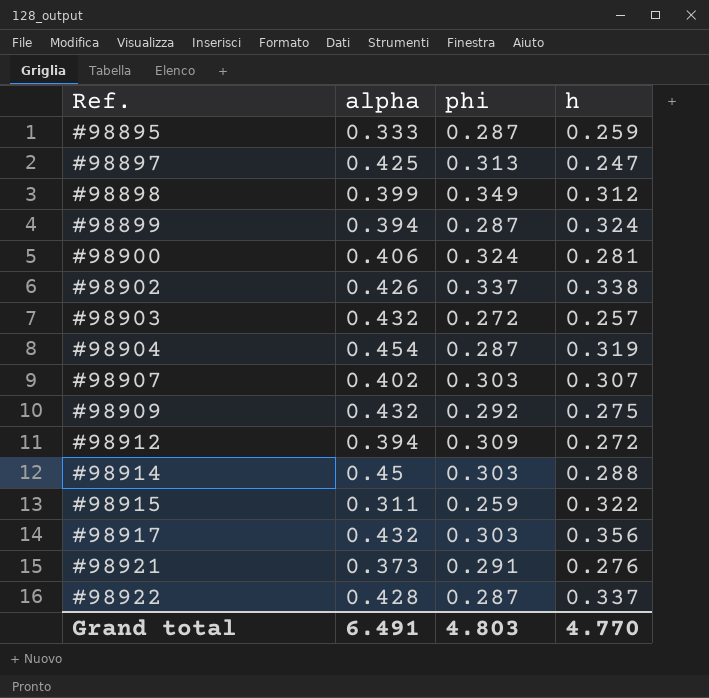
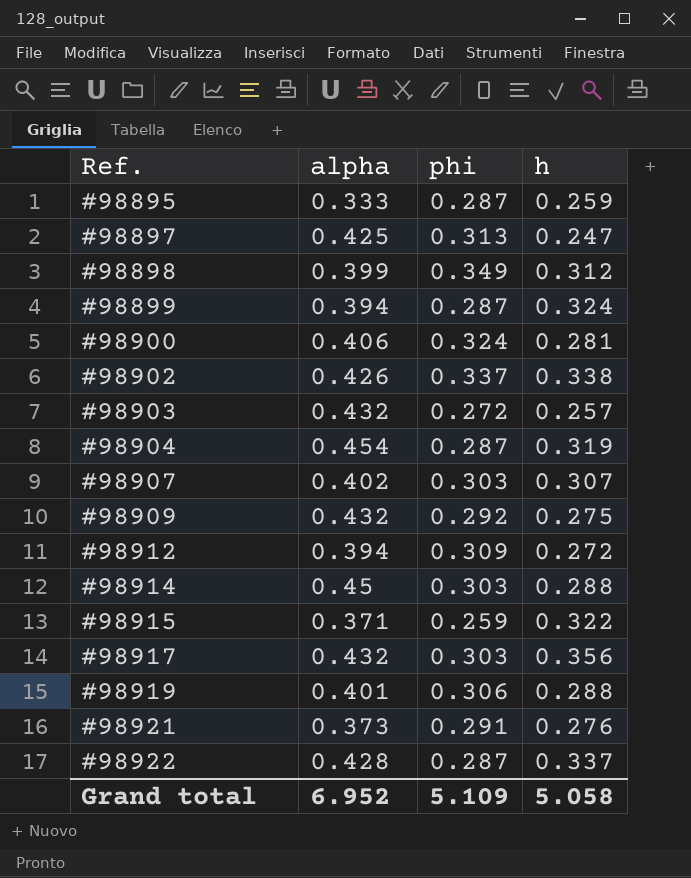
#98915 | alpha: 0.311 -> 0.371
row #98919: none -> 0.401 | 0.306 | 0.288
Grand total | alpha: 6.491 -> 6.952
Grand total | phi: 4.803 -> 5.109
Grand total | h: 4.770 -> 5.058

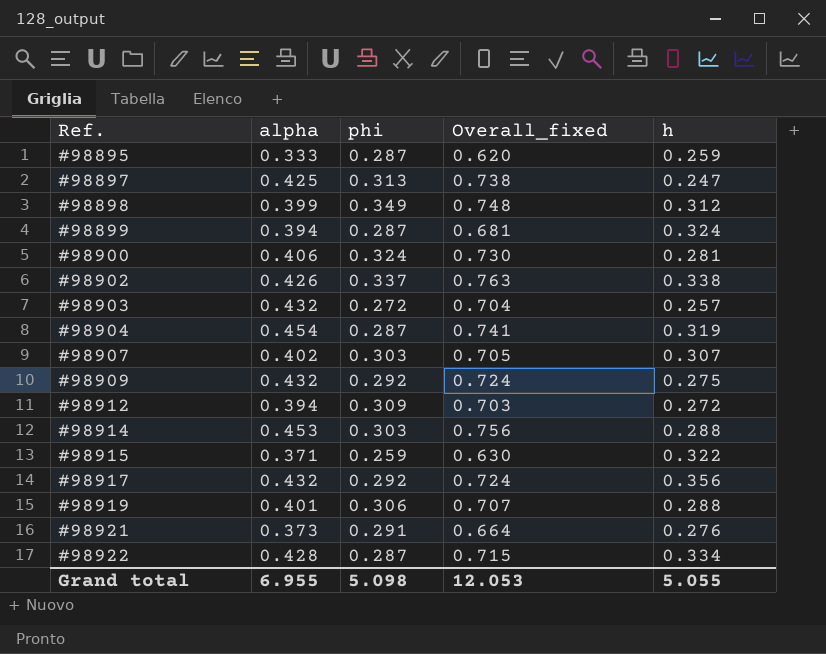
column Overall_fixed | formula: none -> [alpha] + [phi]
#98914 | alpha: 0.45 -> 0.453
#98917 | phi: 0.303 -> 0.292
#98922 | h: 0.337 -> 0.334
Grand total | alpha: 6.952 -> 6.955
Grand total | phi: 5.109 -> 5.098
Grand total | h: 5.058 -> 5.055

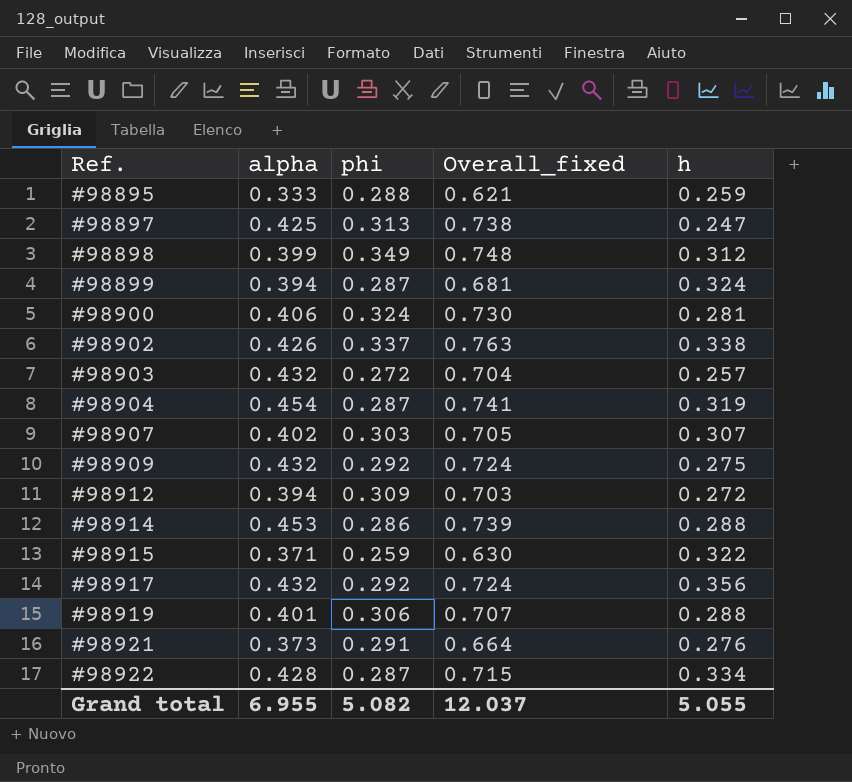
#98895 | phi: 0.287 -> 0.288
#98895 | Overall_fixed: 0.620 -> 0.621
#98914 | phi: 0.303 -> 0.286
#98914 | Overall_fixed: 0.756 -> 0.739
Grand total | phi: 5.098 -> 5.082
Grand total | Overall_fixed: 12.053 -> 12.037

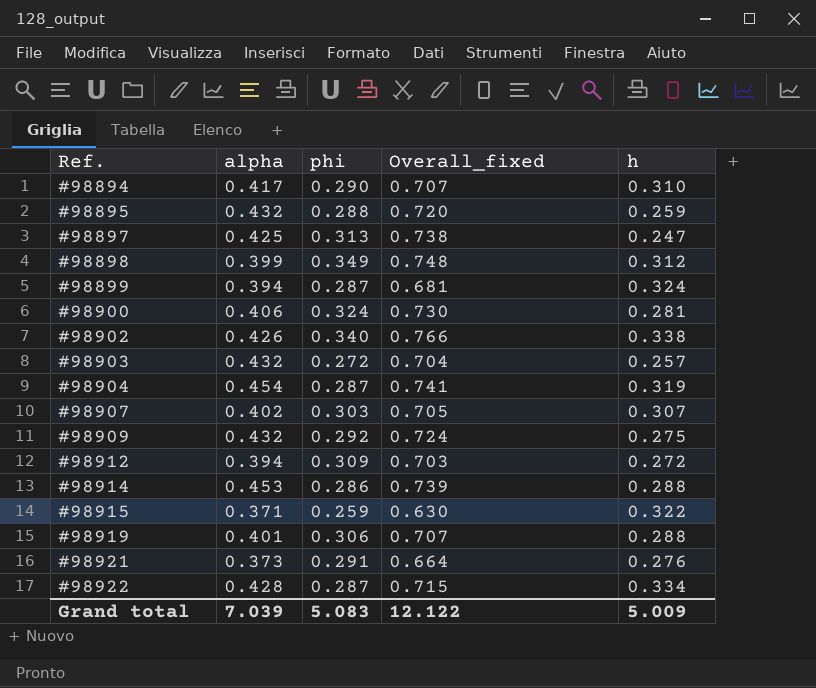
row #98917: 0.432 | 0.292 | 0.724 | 0.356 -> none
row #98894: none -> 0.417 | 0.290 | 0.707 | 0.310
#98895 | alpha: 0.333 -> 0.432
#98895 | Overall_fixed: 0.621 -> 0.720
#98902 | phi: 0.337 -> 0.340
#98902 | Overall_fixed: 0.763 -> 0.766
Grand total | alpha: 6.955 -> 7.039
Grand total | phi: 5.082 -> 5.083
Grand total | Overall_fixed: 12.037 -> 12.122
Grand total | h: 5.055 -> 5.009

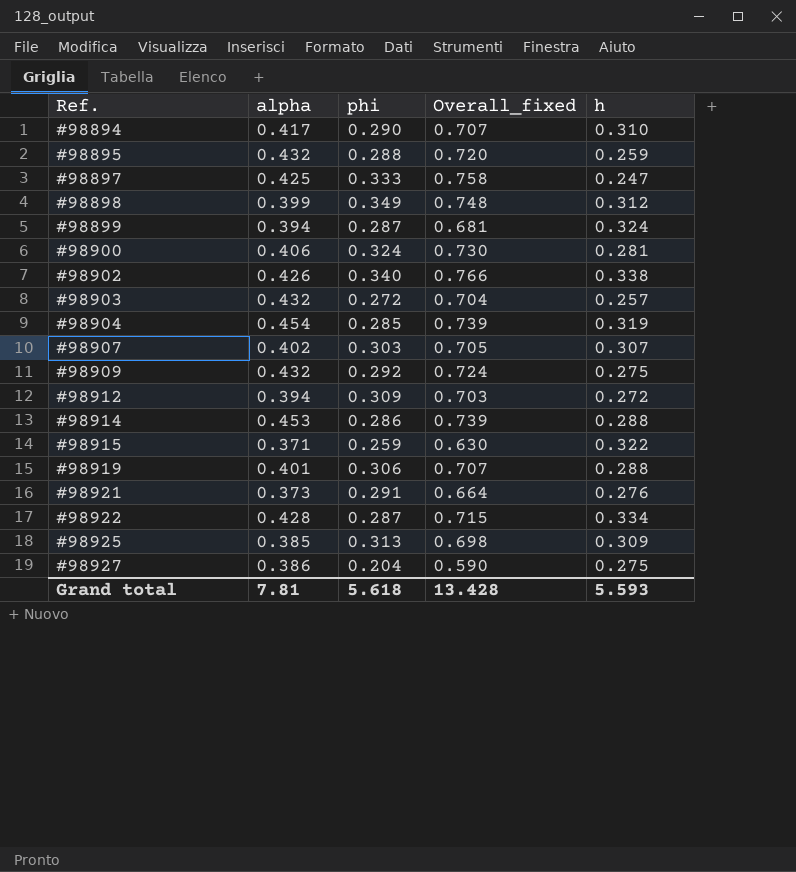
#98897 | phi: 0.313 -> 0.333
#98897 | Overall_fixed: 0.738 -> 0.758
#98904 | phi: 0.287 -> 0.285
#98904 | Overall_fixed: 0.741 -> 0.739
row #98925: none -> 0.385 | 0.313 | 0.698 | 0.309
row #98927: none -> 0.386 | 0.204 | 0.590 | 0.275
Grand total | alpha: 7.039 -> 7.81
Grand total | phi: 5.083 -> 5.618
Grand total | Overall_fixed: 12.122 -> 13.428
Grand total | h: 5.009 -> 5.593

